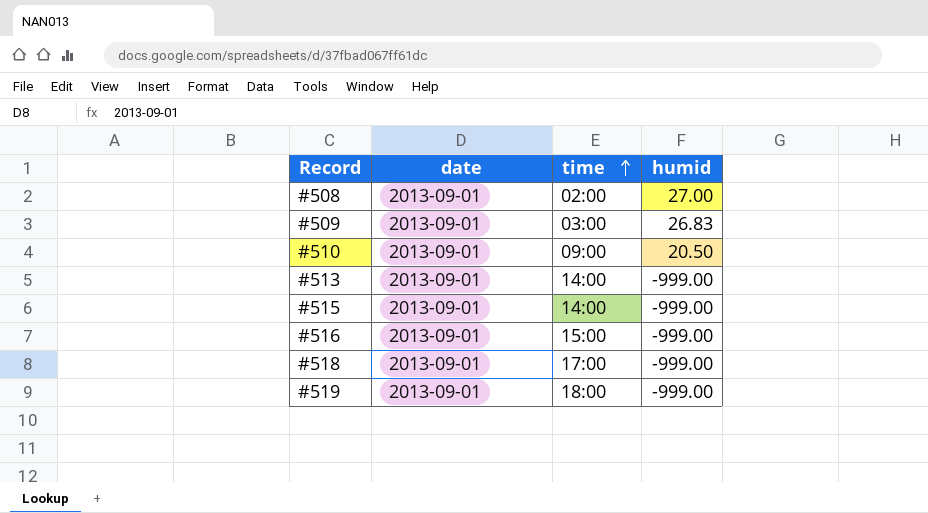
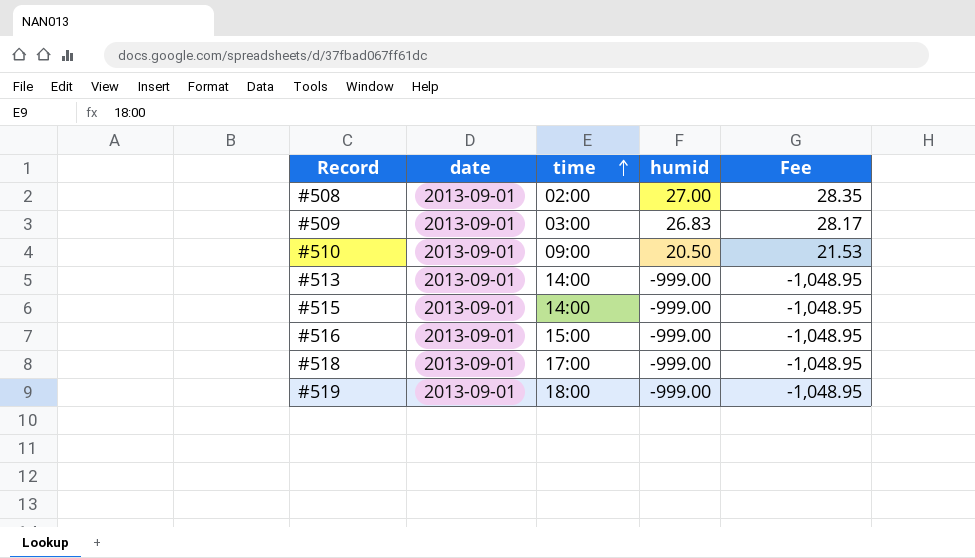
column Fee | formula: none -> [humid] * 1.05

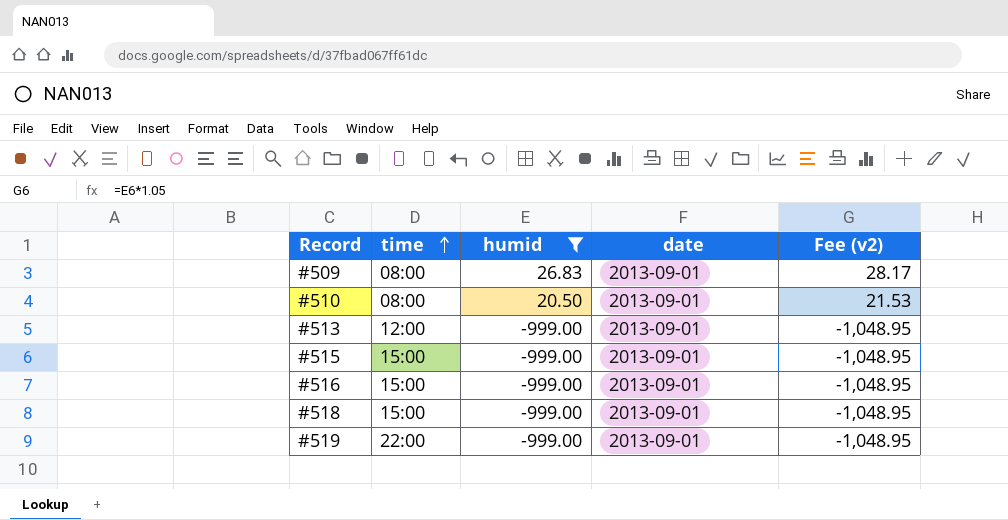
filter: none -> humid != 27.00
column date | position: 2 -> 4
column name: Fee -> Fee (v2)
#509 | time: 03:00 -> 08:00
#510 | time: 09:00 -> 08:00
#513 | time: 14:00 -> 12:00
#515 | time: 14:00 -> 15:00
#518 | time: 17:00 -> 15:00
#519 | time: 18:00 -> 22:00

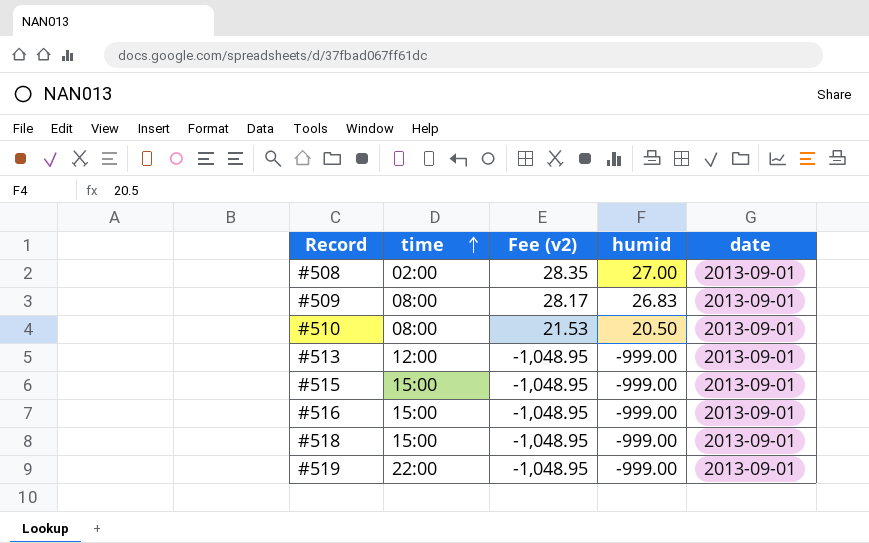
filter: humid != 27.00 -> none
column Fee (v2) | position: 5 -> 3

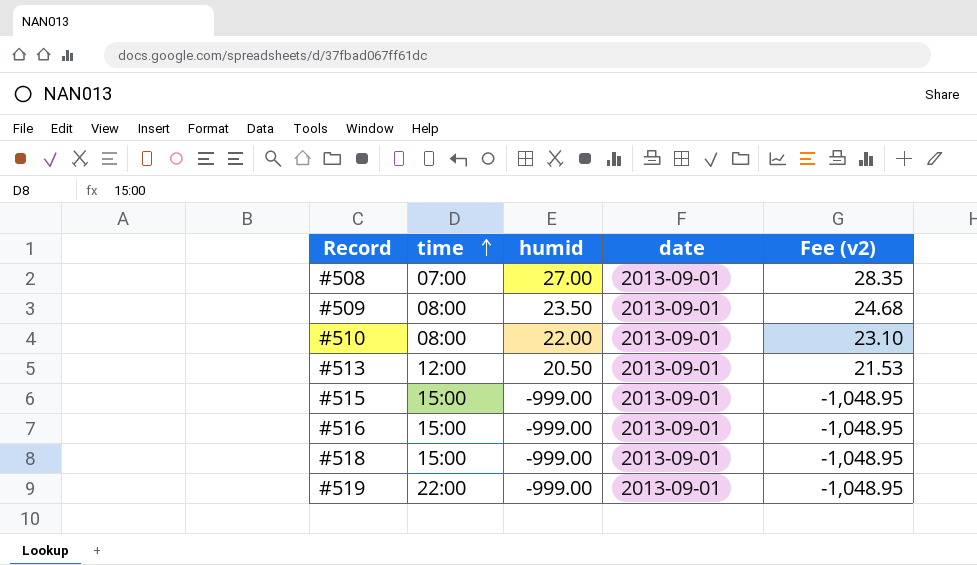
column Fee (v2) | position: 3 -> 5
#508 | time: 02:00 -> 07:00
#509 | humid: 26.83 -> 23.50
#509 | Fee (v2): 28.17 -> 24.68
#510 | humid: 20.50 -> 22.00
#510 | Fee (v2): 21.53 -> 23.10
#513 | humid: -999.00 -> 20.50
#513 | Fee (v2): -1,048.95 -> 21.53

